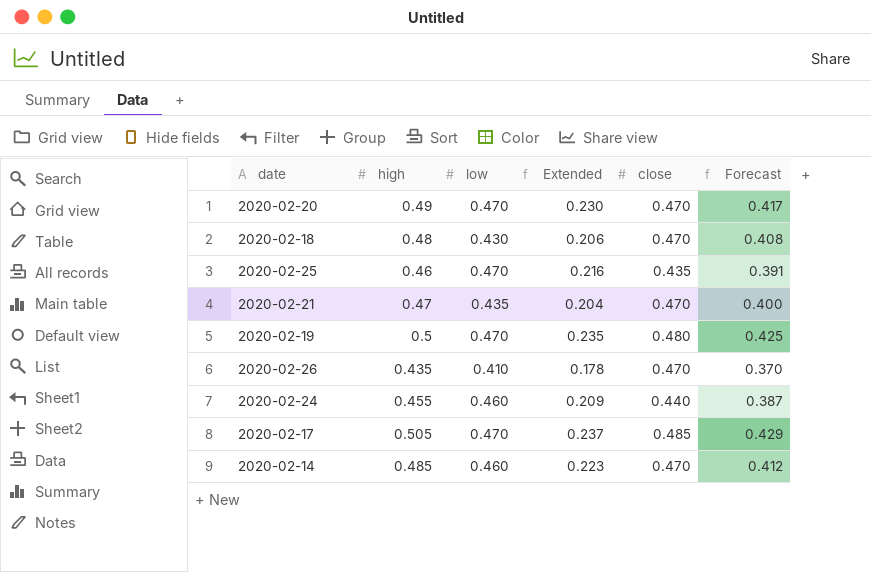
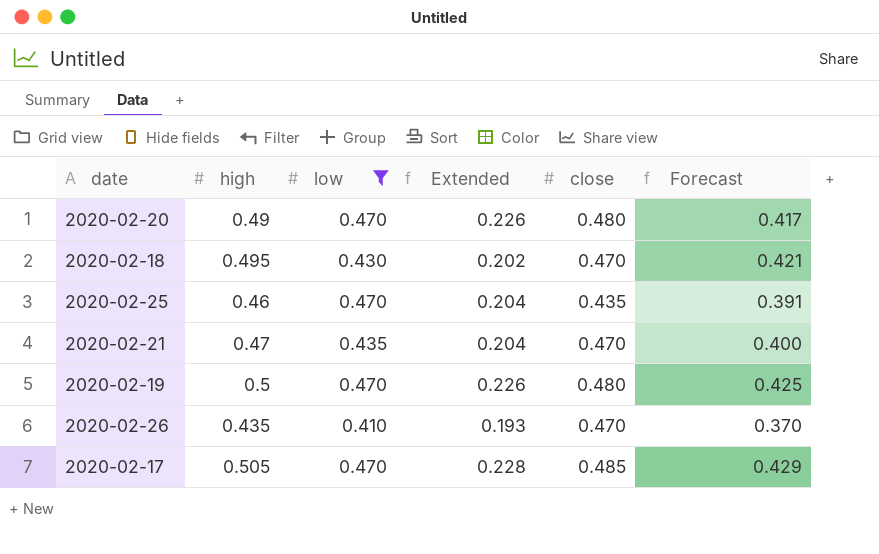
filter: none -> low != 0.460
column Extended | formula: [high] * [low] -> [low] * [close]
2020-02-20 | close: 0.470 -> 0.480
2020-02-18 | high: 0.48 -> 0.495
2020-02-18 | Forecast: 0.408 -> 0.421

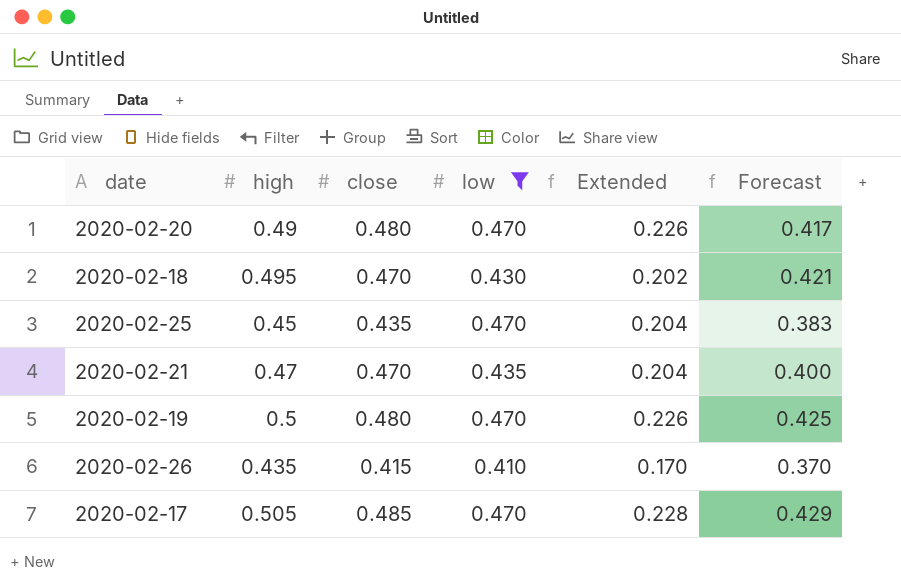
column close | position: 5 -> 3
2020-02-25 | high: 0.46 -> 0.45
2020-02-25 | Forecast: 0.391 -> 0.383
2020-02-26 | close: 0.470 -> 0.415
2020-02-26 | Extended: 0.193 -> 0.170

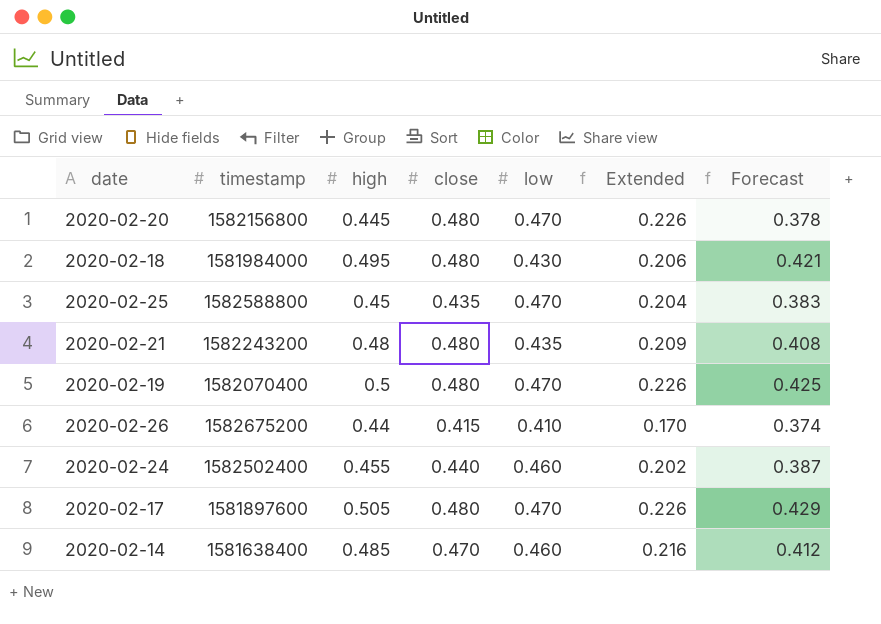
filter: low != 0.460 -> none
column timestamp | position: none -> 2
2020-02-20 | high: 0.49 -> 0.445
2020-02-20 | Forecast: 0.417 -> 0.378
2020-02-18 | close: 0.470 -> 0.480
2020-02-18 | Extended: 0.202 -> 0.206
2020-02-21 | high: 0.47 -> 0.48
2020-02-21 | close: 0.470 -> 0.480
2020-02-21 | Extended: 0.204 -> 0.209
2020-02-21 | Forecast: 0.400 -> 0.408
2020-02-26 | high: 0.435 -> 0.44
2020-02-26 | Forecast: 0.370 -> 0.374
2020-02-17 | close: 0.485 -> 0.480
2020-02-17 | Extended: 0.228 -> 0.226

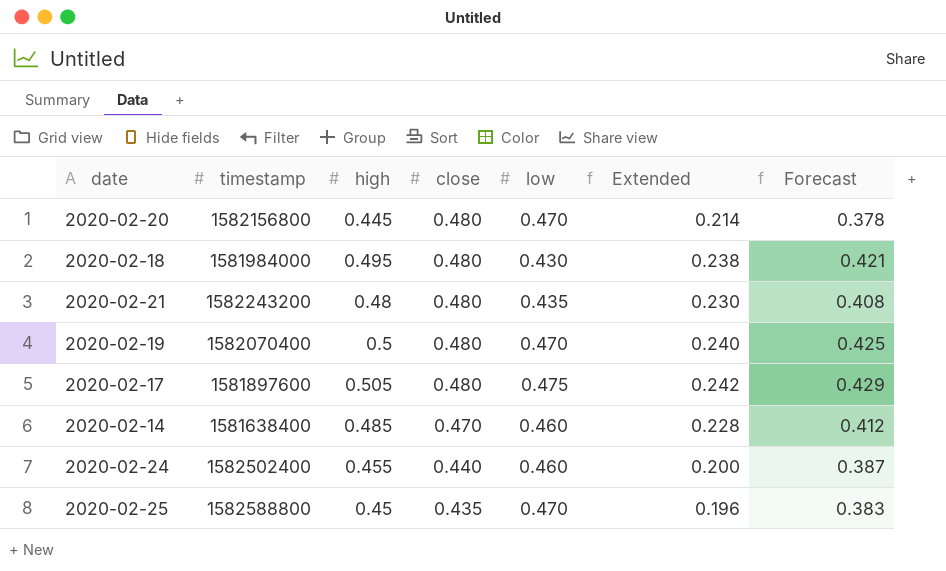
row order: none -> close descending
column Extended | formula: [close] * [low] -> [high] * [close]
row 2020-02-26: 1582675200 | 0.44 | 0.415 | 0.410 | 0.170 | 0.374 -> none
2020-02-17 | low: 0.470 -> 0.475

